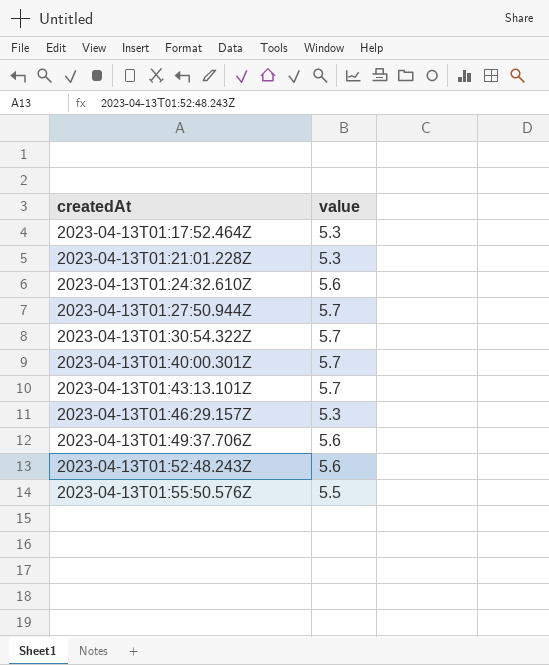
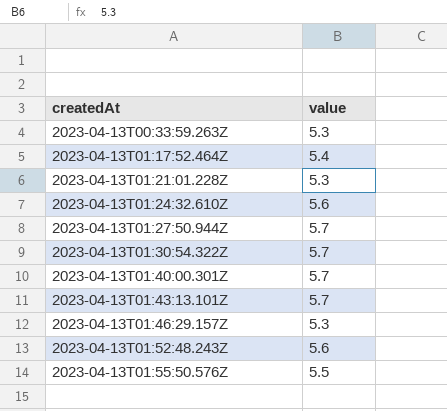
row 2023-04-13T01:49:37.706Z: 5.6 -> none
row 2023-04-13T00:33:59.263Z: none -> 5.3
2023-04-13T01:17:52.464Z | value: 5.3 -> 5.4

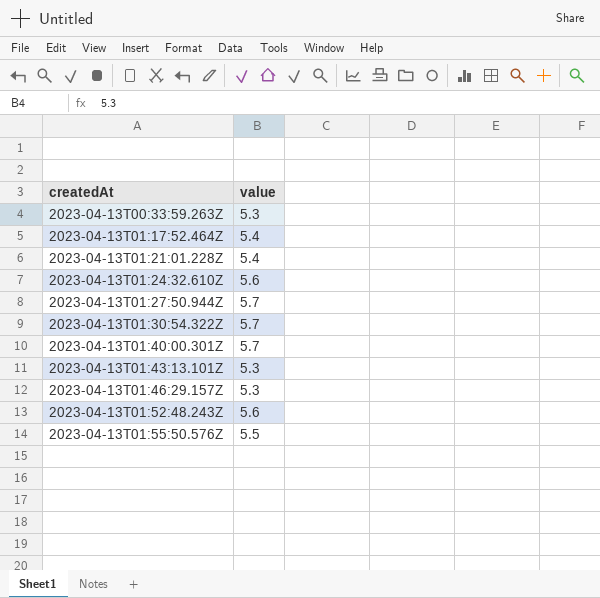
2023-04-13T01:21:01.228Z | value: 5.3 -> 5.4
2023-04-13T01:43:13.101Z | value: 5.7 -> 5.3

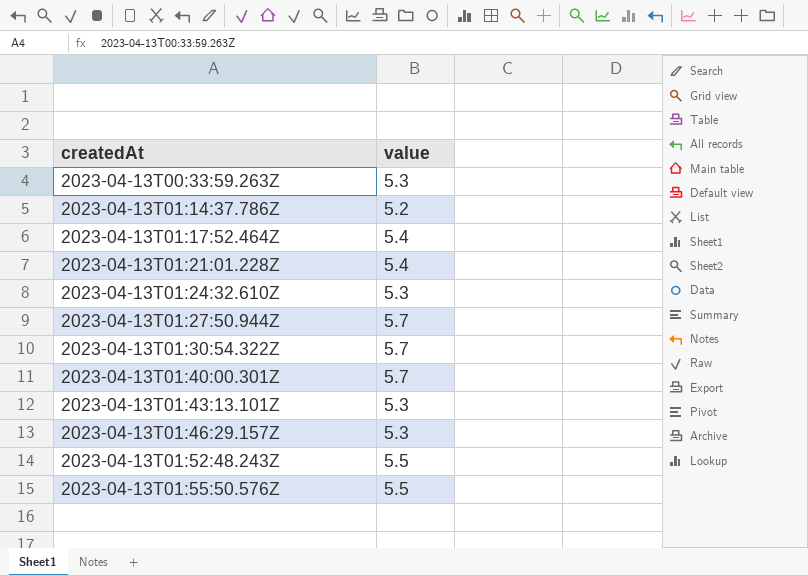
row 2023-04-13T01:14:37.786Z: none -> 5.2
2023-04-13T01:24:32.610Z | value: 5.6 -> 5.3
2023-04-13T01:52:48.243Z | value: 5.6 -> 5.5

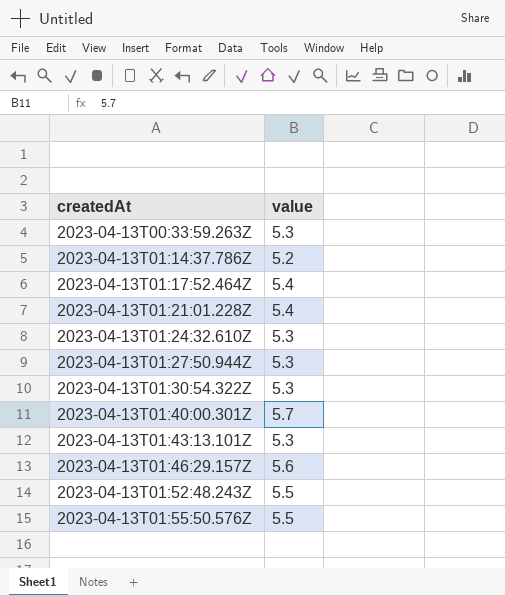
2023-04-13T01:27:50.944Z | value: 5.7 -> 5.3
2023-04-13T01:30:54.322Z | value: 5.7 -> 5.3
2023-04-13T01:46:29.157Z | value: 5.3 -> 5.6

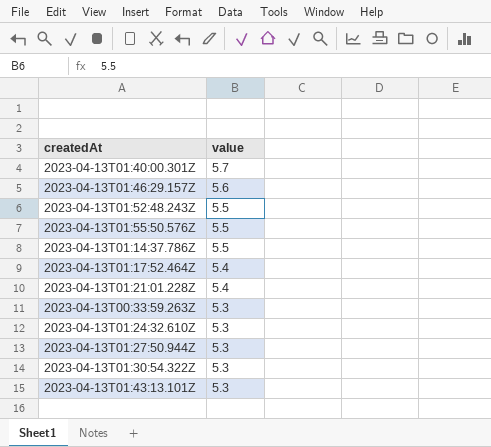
row order: createdAt ascending -> value descending
2023-04-13T01:14:37.786Z | value: 5.2 -> 5.5

